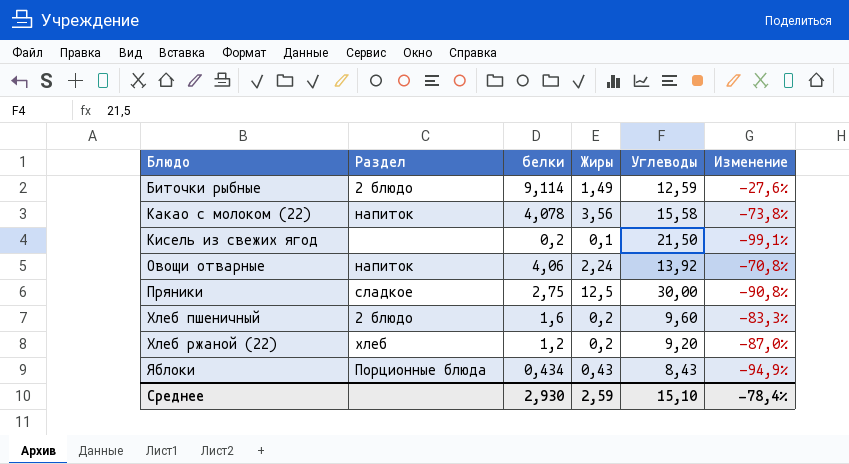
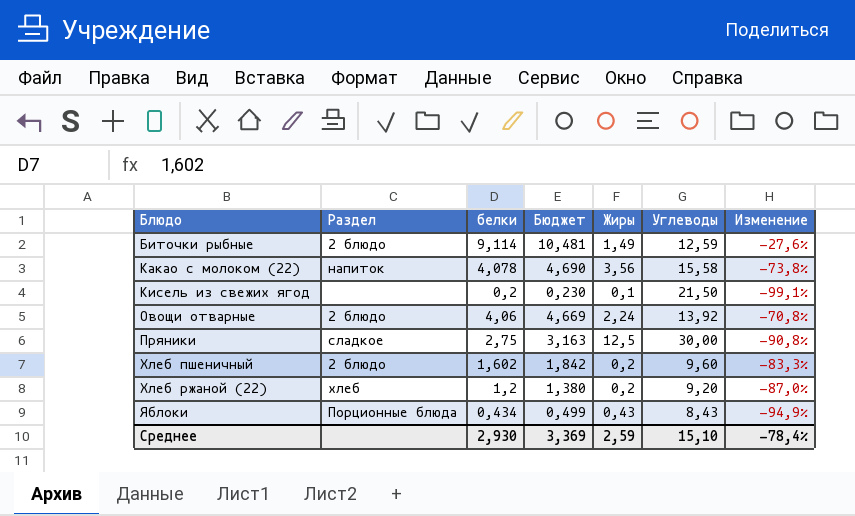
column Бюджет | formula: none -> [белки] * 1,15
Овощи отварные | Раздел: напиток -> 2 блюдо
Хлеб пшеничный | белки: 1,6 -> 1,602

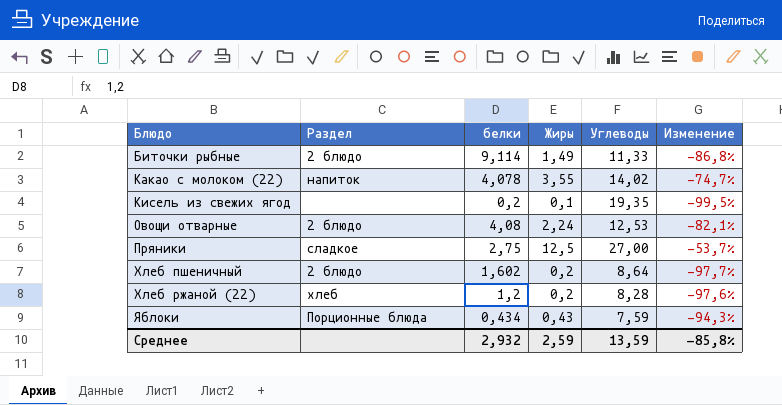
column Бюджет | formula: [белки] * 1,15 -> none
column Изменение | formula: ([белки] - [Углеводы]) / [Углеводы] -> ([Жиры] - [Углеводы]) / [Углеводы]
Биточки рыбные | Углеводы: 12,59 -> 11,33
Какао с молоком (22) | Жиры: 3,56 -> 3,55
Какао с молоком (22) | Углеводы: 15,58 -> 14,02
Кисель из свежих ягод | Углеводы: 21,50 -> 19,35
Овощи отварные | белки: 4,06 -> 4,08
Овощи отварные | Углеводы: 13,92 -> 12,53
Пряники | Углеводы: 30,00 -> 27,00
Хлеб пшеничный | Углеводы: 9,60 -> 8,64
Хлеб ржаной (22) | Углеводы: 9,20 -> 8,28
Яблоки | Углеводы: 8,43 -> 7,59
Среднее | белки: 2,930 -> 2,932
Среднее | Углеводы: 15,10 -> 13,59
Среднее | Изменение: -78,4% -> -85,8%

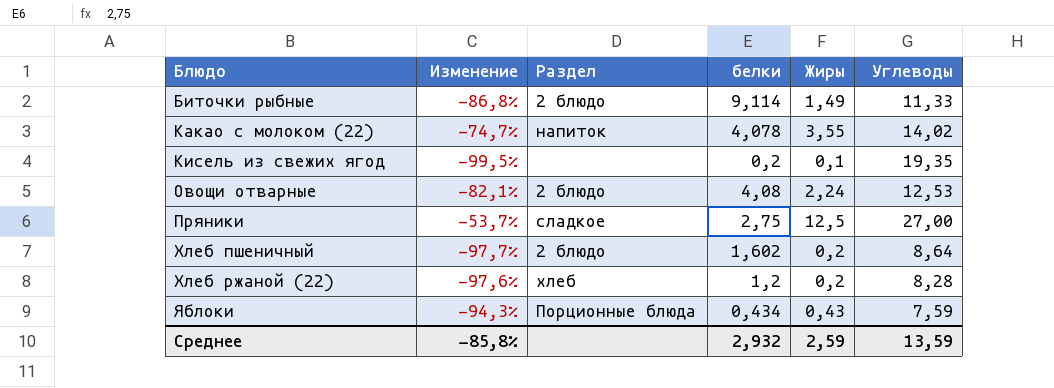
column Изменение | position: 6 -> 2

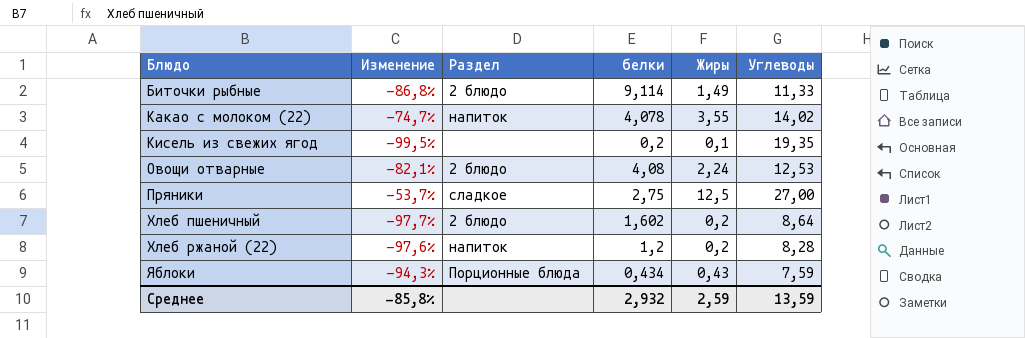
Хлеб ржаной (22) | Раздел: хлеб -> напиток

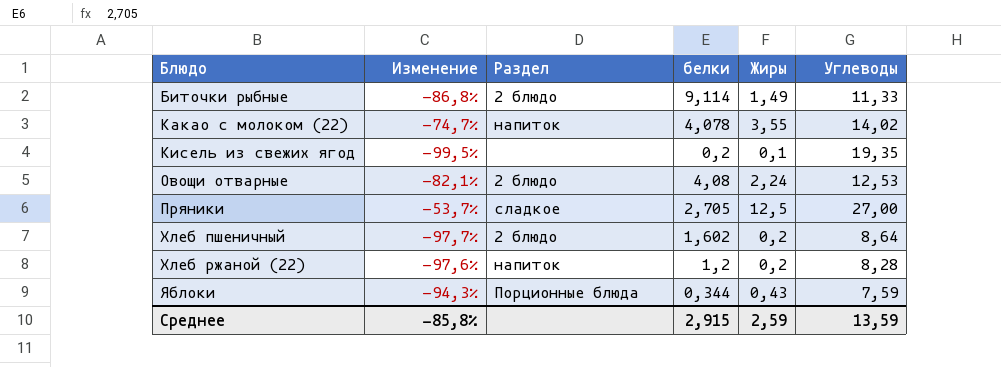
Пряники | белки: 2,75 -> 2,705
Яблоки | белки: 0,434 -> 0,344
Среднее | белки: 2,932 -> 2,915

